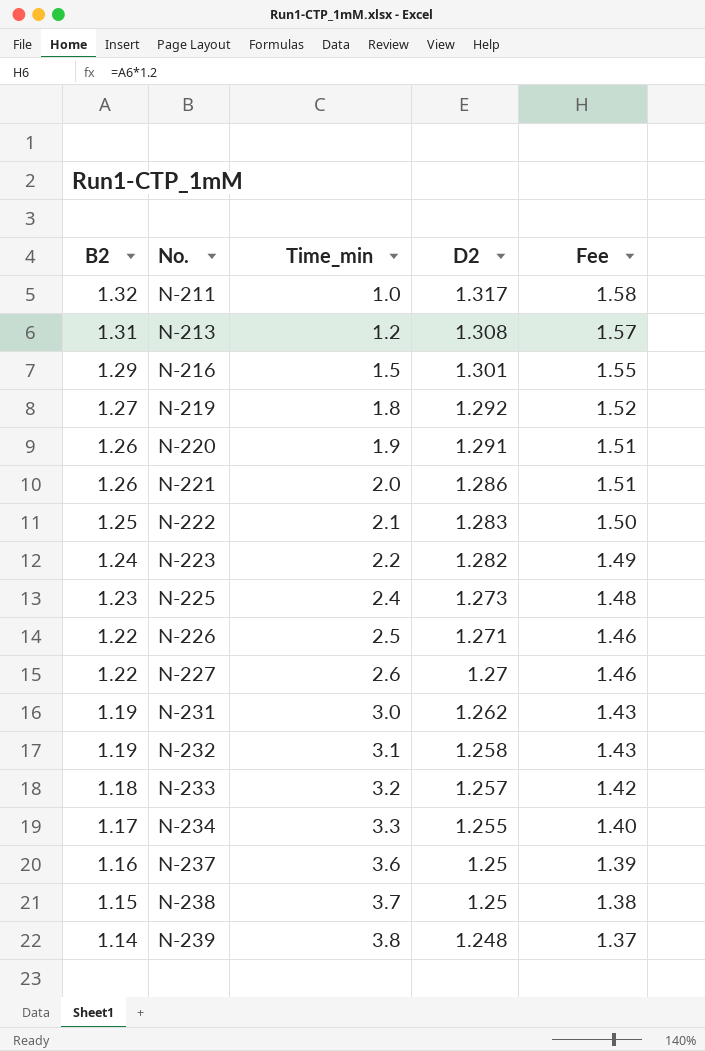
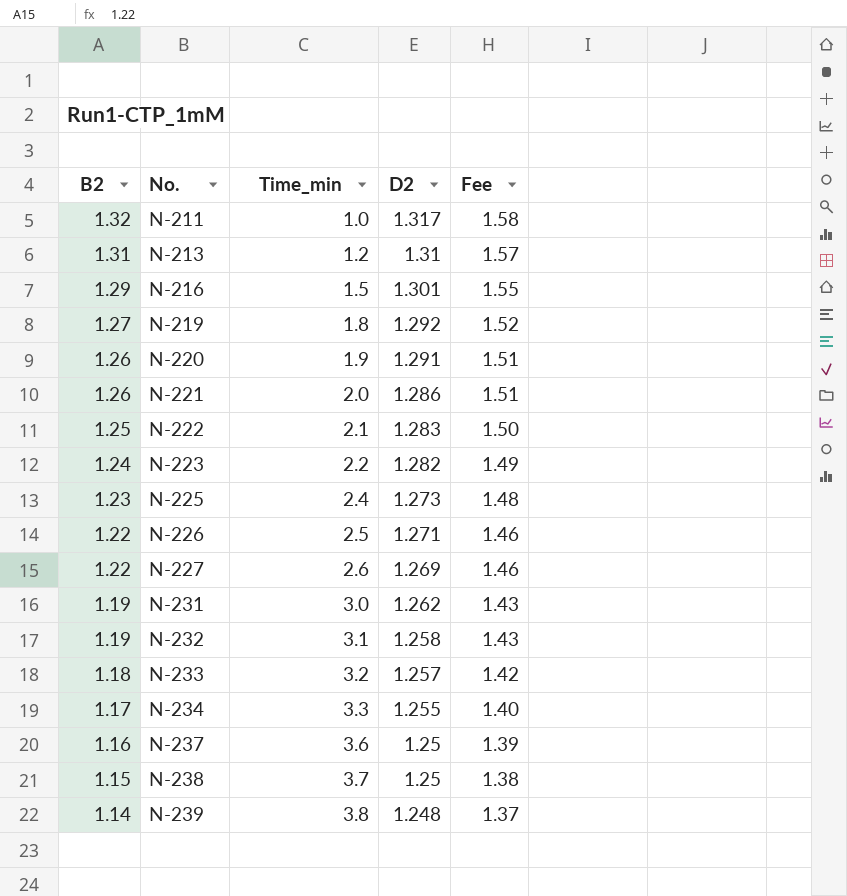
N-213 | D2: 1.308 -> 1.31
N-227 | D2: 1.27 -> 1.269

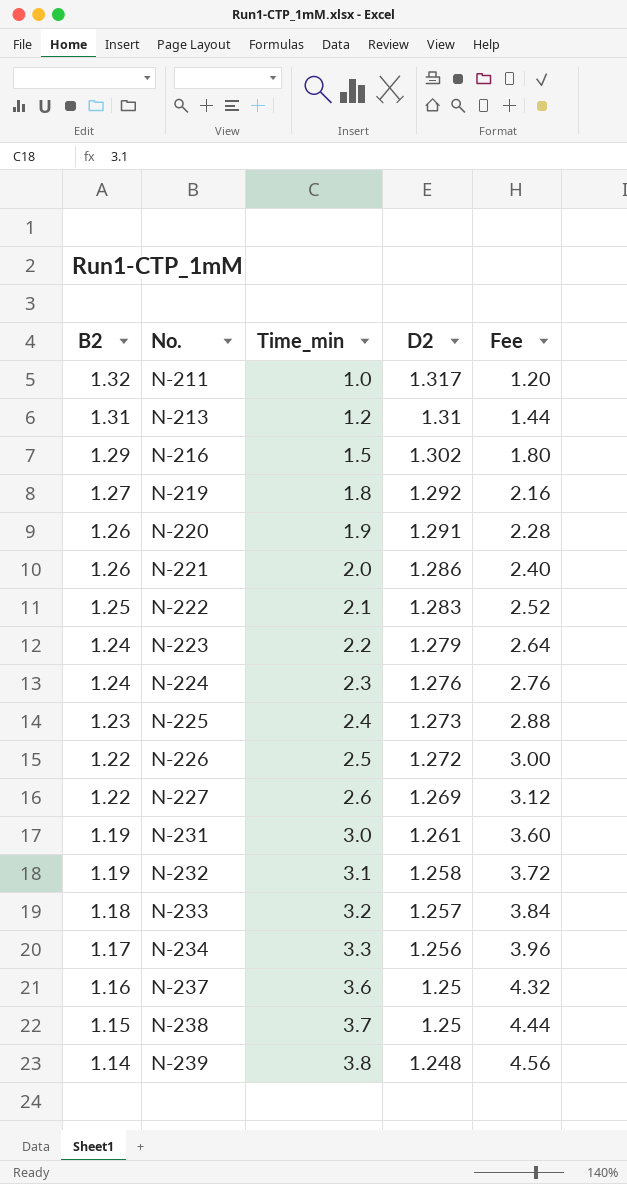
column Fee | formula: [B2] * 1.2 -> [Time_min] * 1.2
N-216 | D2: 1.301 -> 1.302
N-223 | D2: 1.282 -> 1.279
row N-224: none -> 1.24 | 2.3 | 1.276 | 2.76
N-226 | D2: 1.271 -> 1.272
N-231 | D2: 1.262 -> 1.261
N-234 | D2: 1.255 -> 1.256

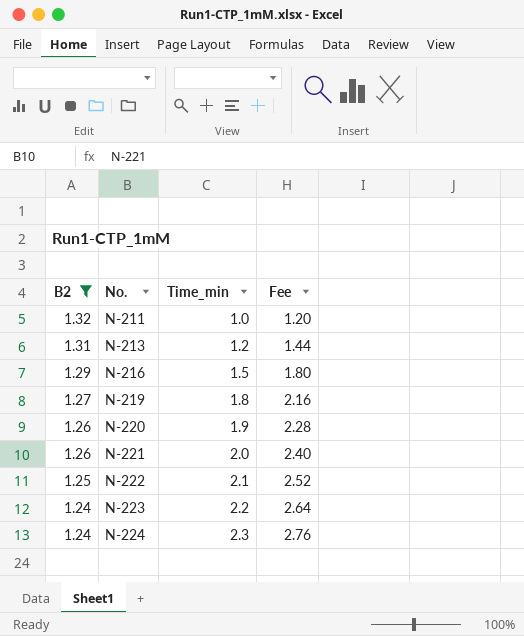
filter: none -> B2 >= 1.24
column D2 | position: 4 -> none

